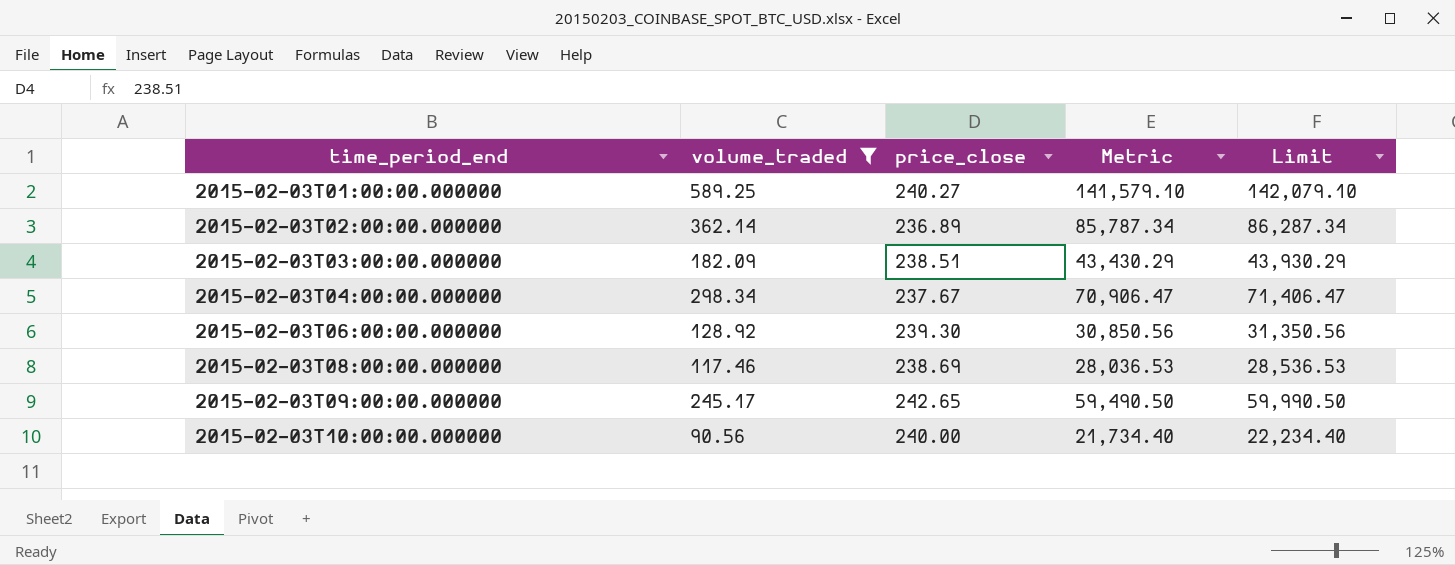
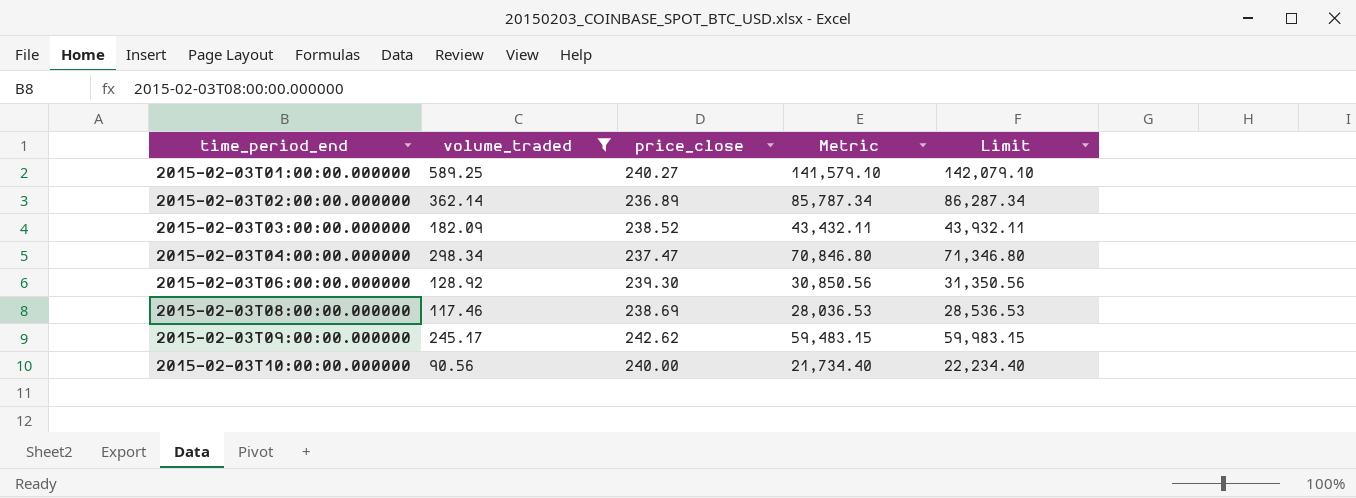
2015-02-03T03:00:00.000000 | price_close: 238.51 -> 238.52
2015-02-03T03:00:00.000000 | Metric: 43,430.29 -> 43,432.11
2015-02-03T03:00:00.000000 | Limit: 43,930.29 -> 43,932.11
2015-02-03T04:00:00.000000 | price_close: 237.67 -> 237.47
2015-02-03T04:00:00.000000 | Metric: 70,906.47 -> 70,846.80
2015-02-03T04:00:00.000000 | Limit: 71,406.47 -> 71,346.80
2015-02-03T09:00:00.000000 | price_close: 242.65 -> 242.62
2015-02-03T09:00:00.000000 | Metric: 59,490.50 -> 59,483.15
2015-02-03T09:00:00.000000 | Limit: 59,990.50 -> 59,983.15

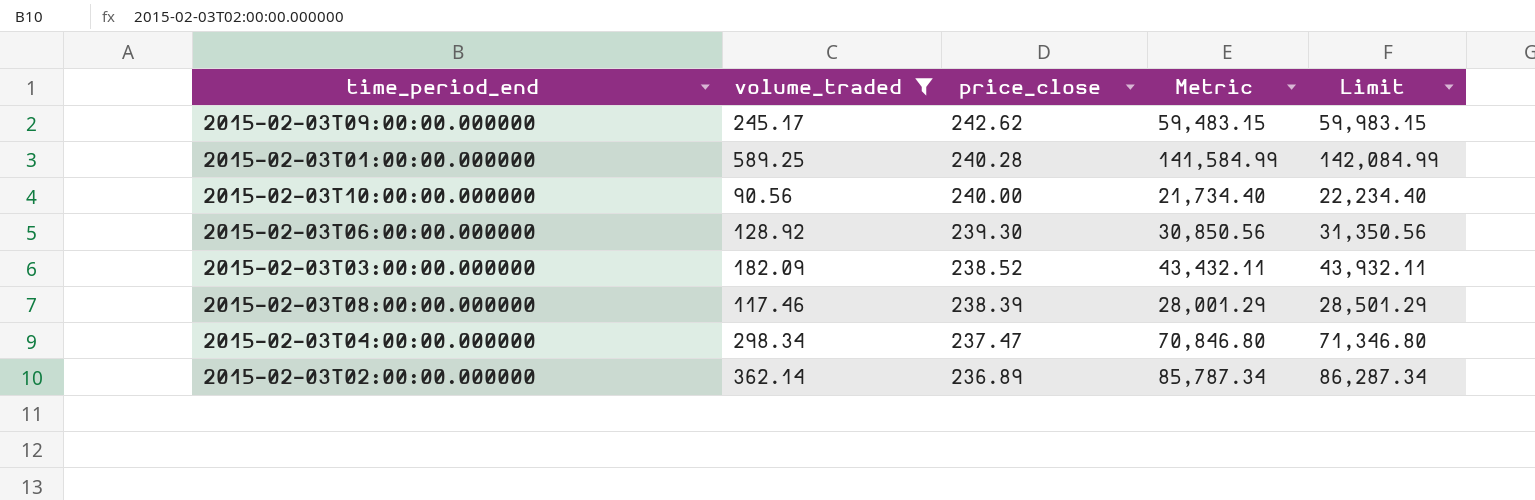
row order: time_period_end ascending -> price_close descending
2015-02-03T01:00:00.000000 | price_close: 240.27 -> 240.28
2015-02-03T01:00:00.000000 | Metric: 141,579.10 -> 141,584.99
2015-02-03T01:00:00.000000 | Limit: 142,079.10 -> 142,084.99
2015-02-03T08:00:00.000000 | price_close: 238.69 -> 238.39
2015-02-03T08:00:00.000000 | Metric: 28,036.53 -> 28,001.29
2015-02-03T08:00:00.000000 | Limit: 28,536.53 -> 28,501.29

